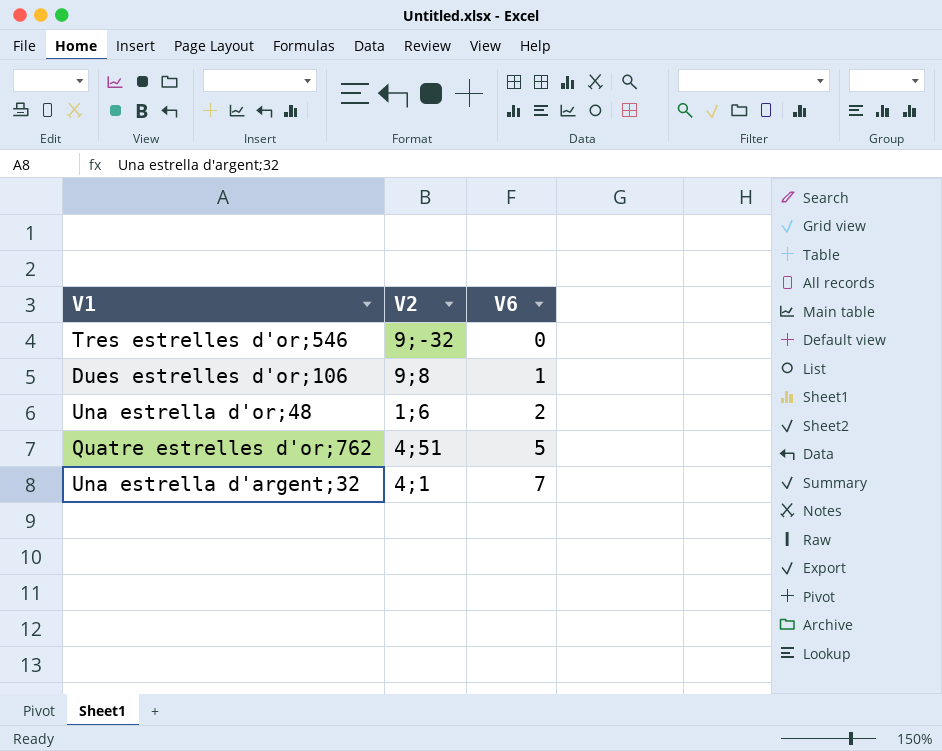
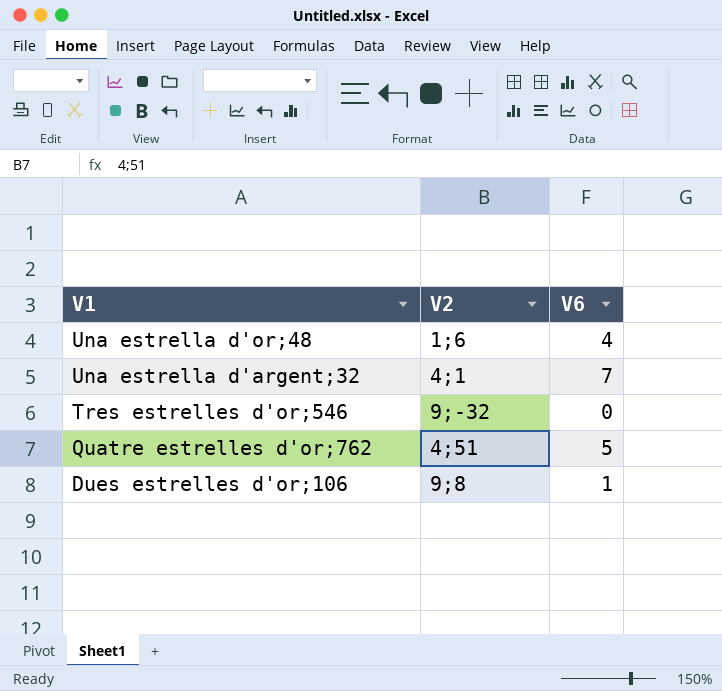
row order: V6 ascending -> V1 descending
Una estrella d'or;48 | V6: 2 -> 4

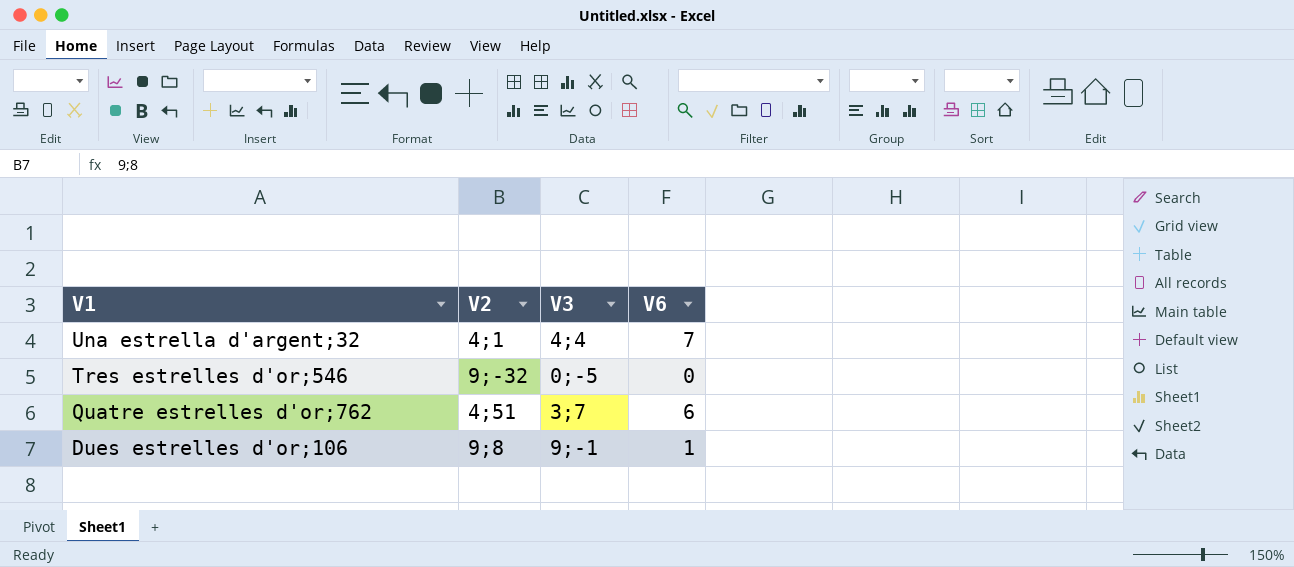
column V3 | position: none -> 3
row Una estrella d'or;48: 1;6 | 4 -> none
Quatre estrelles d'or;762 | V6: 5 -> 6

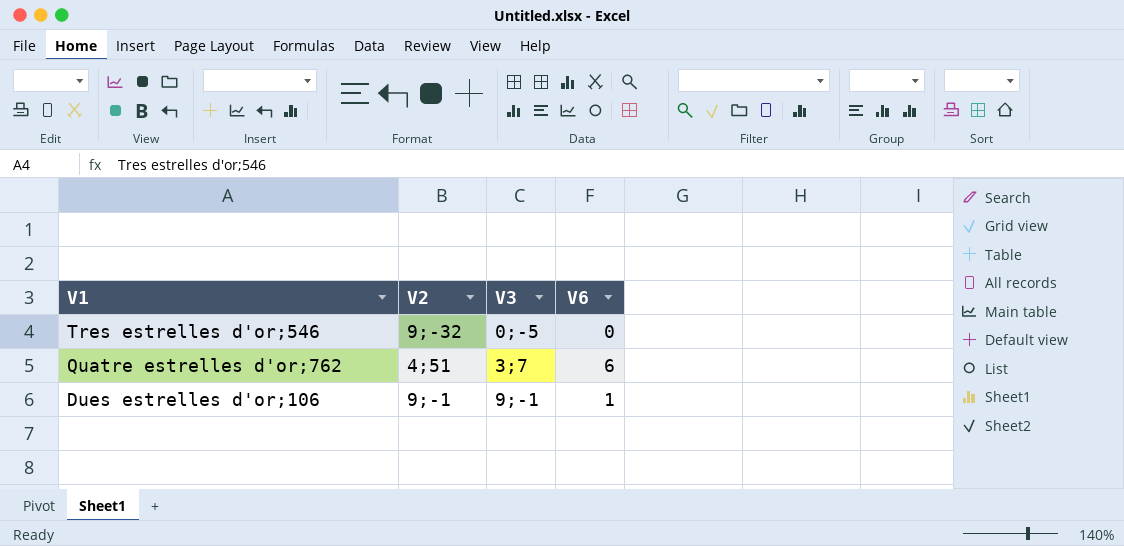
row Una estrella d'argent;32: 4;1 | 4;4 | 7 -> none
Dues estrelles d'or;106 | V2: 9;8 -> 9;-1

